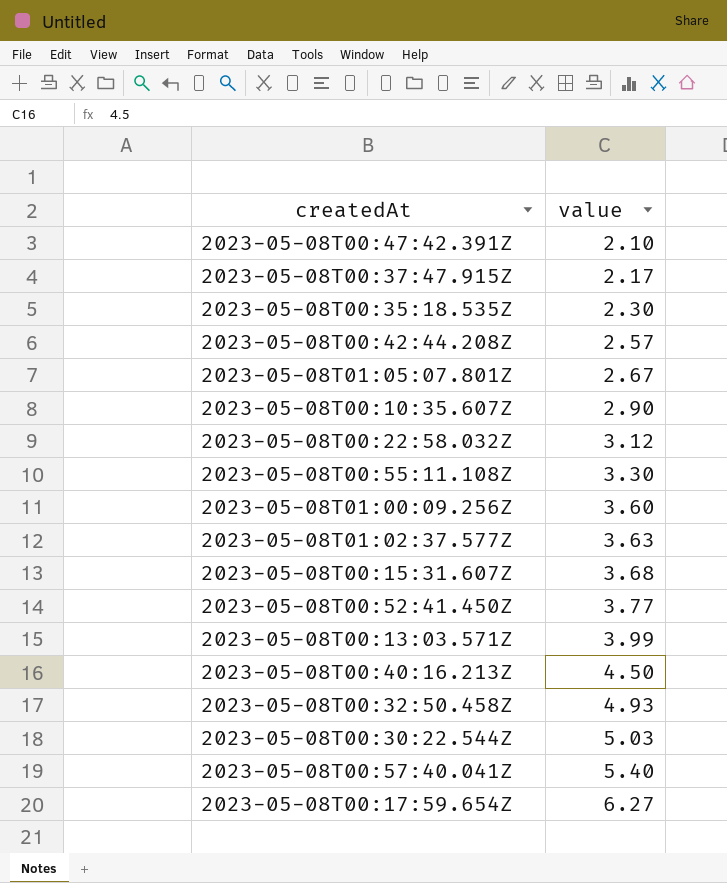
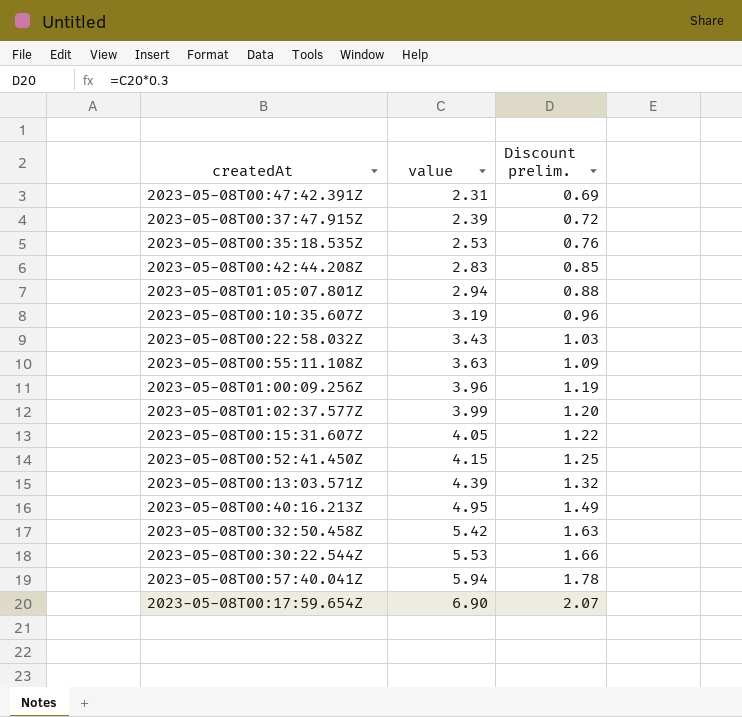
column Discount prelim. | formula: none -> [value] * 0.3
2023-05-08T00:47:42.391Z | value: 2.10 -> 2.31
2023-05-08T00:37:47.915Z | value: 2.17 -> 2.39
2023-05-08T00:35:18.535Z | value: 2.30 -> 2.53
2023-05-08T00:42:44.208Z | value: 2.57 -> 2.83
2023-05-08T01:05:07.801Z | value: 2.67 -> 2.94
2023-05-08T00:10:35.607Z | value: 2.90 -> 3.19
2023-05-08T00:22:58.032Z | value: 3.12 -> 3.43
2023-05-08T00:55:11.108Z | value: 3.30 -> 3.63
2023-05-08T01:00:09.256Z | value: 3.60 -> 3.96
2023-05-08T01:02:37.577Z | value: 3.63 -> 3.99
2023-05-08T00:15:31.607Z | value: 3.68 -> 4.05
2023-05-08T00:52:41.450Z | value: 3.77 -> 4.15
2023-05-08T00:13:03.571Z | value: 3.99 -> 4.39
2023-05-08T00:40:16.213Z | value: 4.50 -> 4.95
2023-05-08T00:32:50.458Z | value: 4.93 -> 5.42
2023-05-08T00:30:22.544Z | value: 5.03 -> 5.53
2023-05-08T00:57:40.041Z | value: 5.40 -> 5.94
2023-05-08T00:17:59.654Z | value: 6.27 -> 6.90

